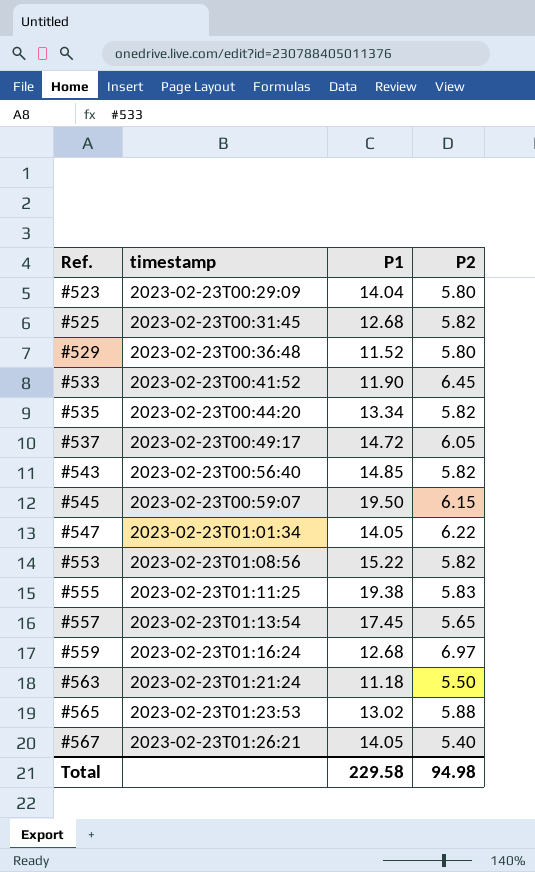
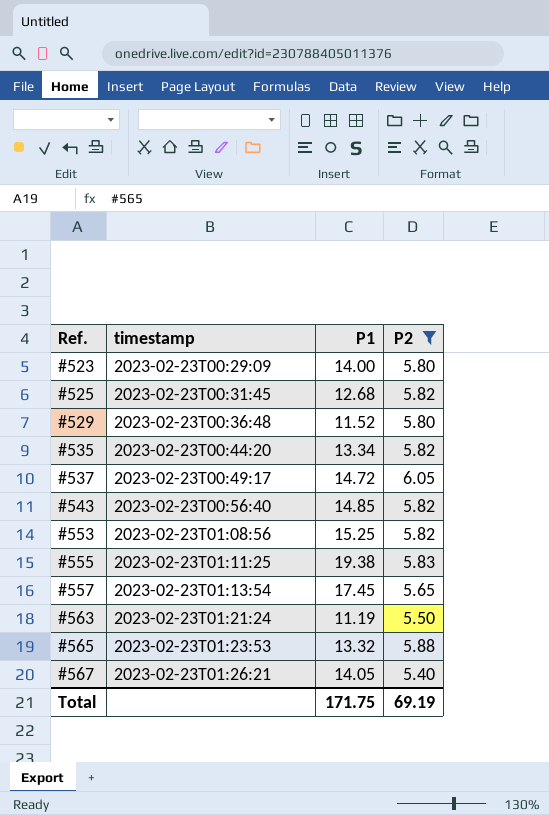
filter: none -> P2 <= 6.05
#523 | P1: 14.04 -> 14.00
#553 | P1: 15.22 -> 15.25
#563 | P1: 11.18 -> 11.19
#565 | P1: 13.02 -> 13.32
Total | P1: 229.58 -> 171.75
Total | P2: 94.98 -> 69.19

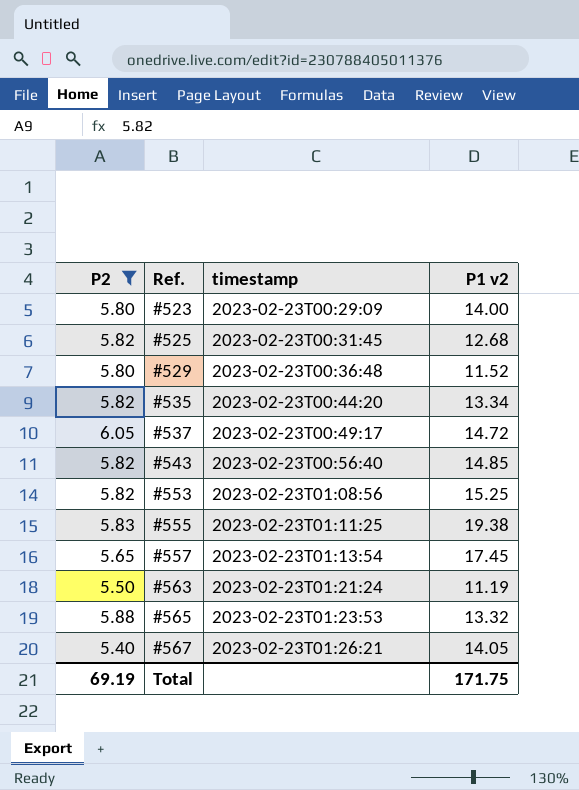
column P2 | position: 4 -> 1
column name: P1 -> P1 v2

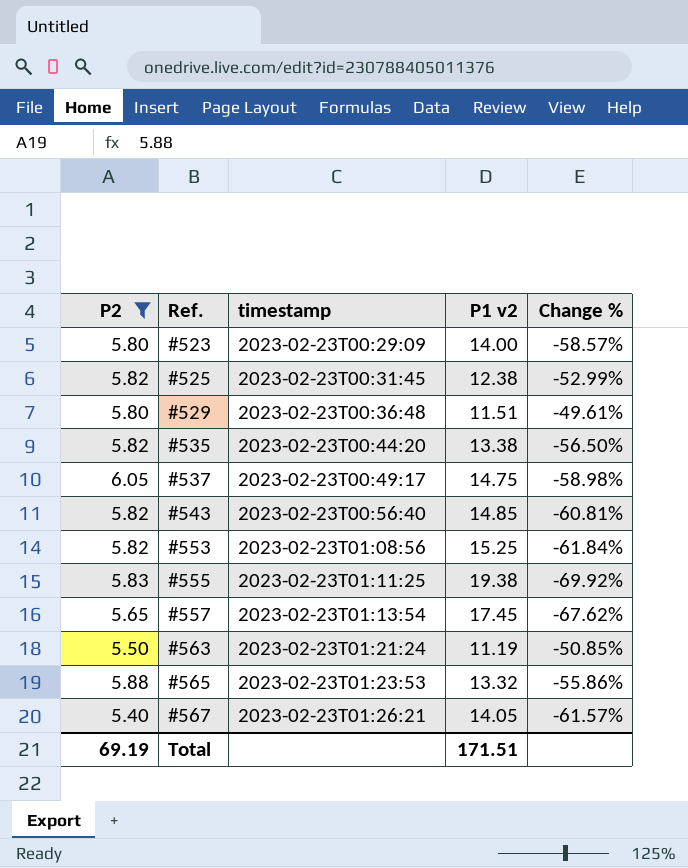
column Change % | formula: none -> ([P2] - [P1 v2]) / [P1 v2]
#525 | P1 v2: 12.68 -> 12.38
#529 | P1 v2: 11.52 -> 11.51
#535 | P1 v2: 13.34 -> 13.38
#537 | P1 v2: 14.72 -> 14.75
Total | P1 v2: 171.75 -> 171.51

